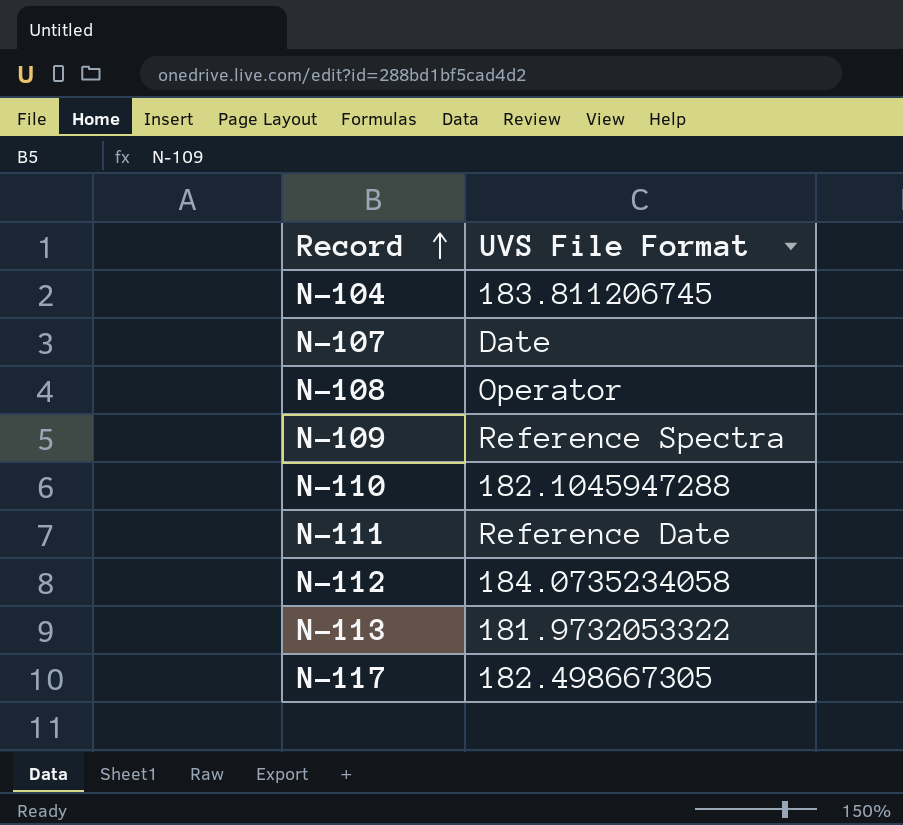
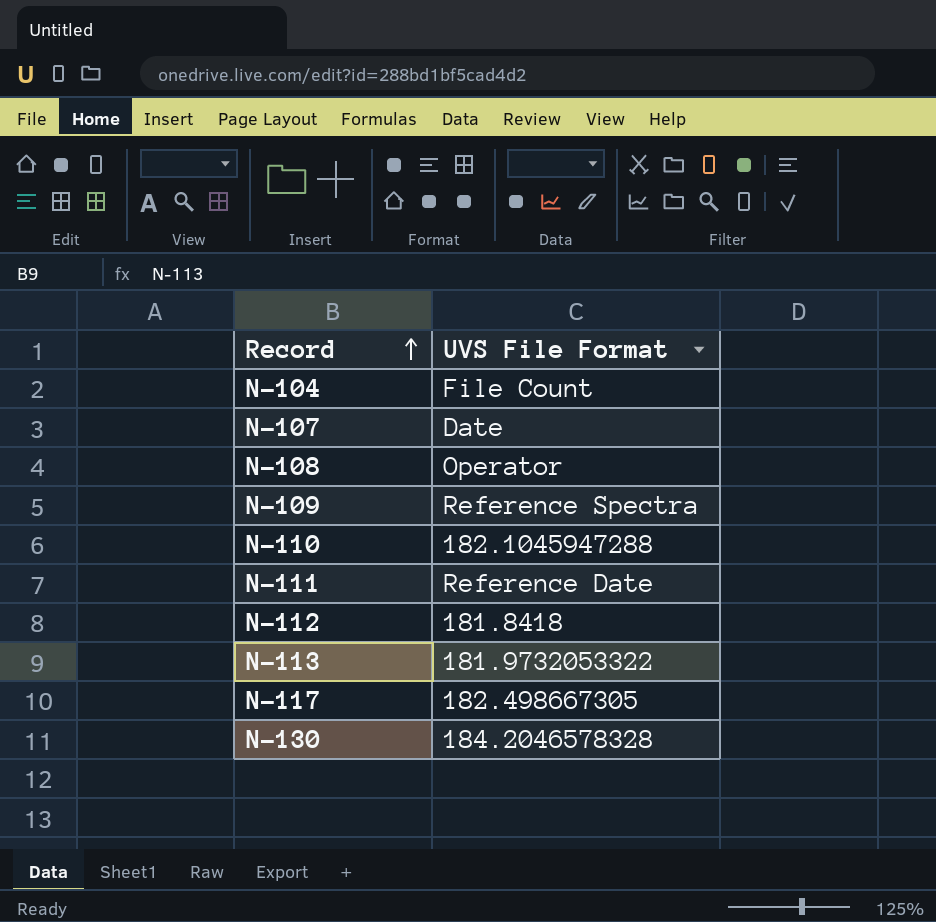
N-104 | UVS File Format: 183.811206745 -> File Count
N-112 | UVS File Format: 184.0735234058 -> 181.8418
row N-130: none -> 184.2046578328

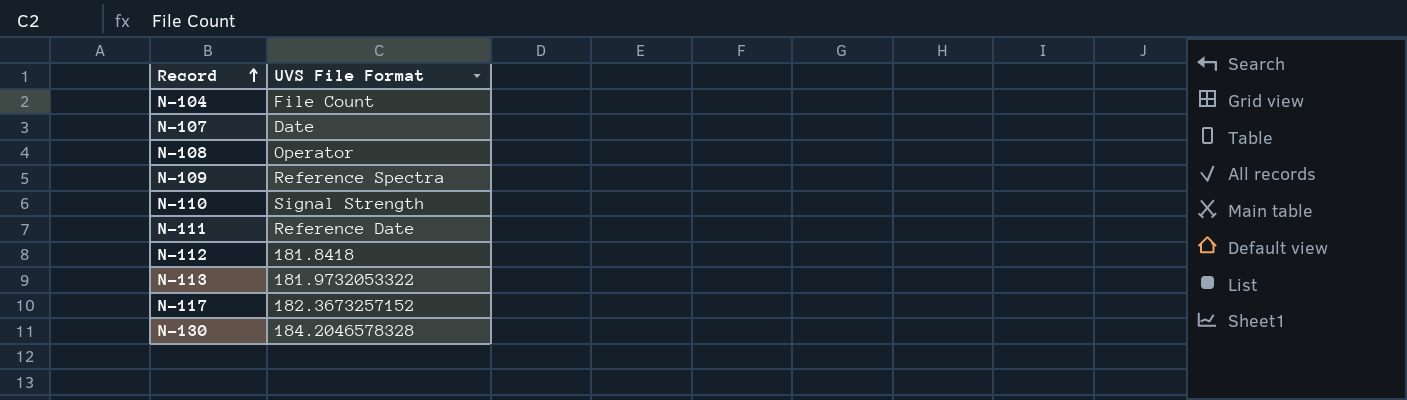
N-110 | UVS File Format: 182.1045947288 -> Signal Strength
N-117 | UVS File Format: 182.498667305 -> 182.3673257152

